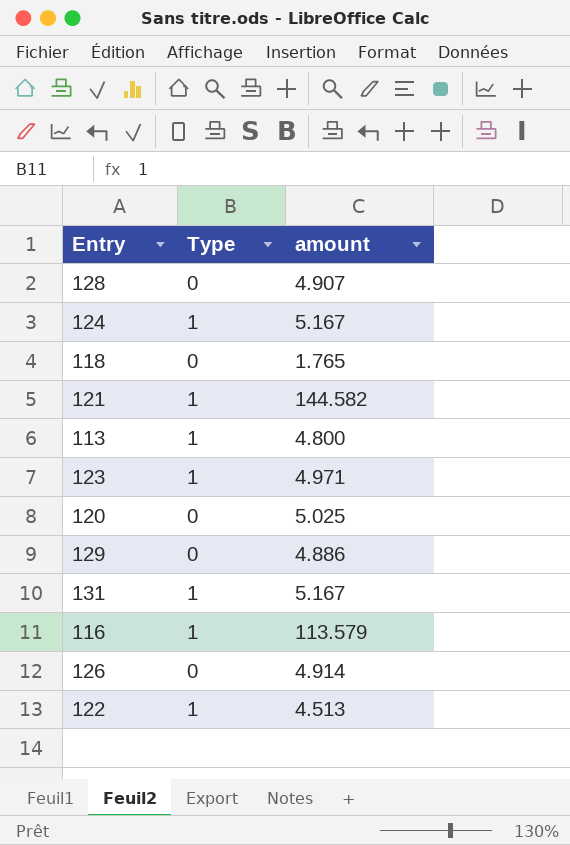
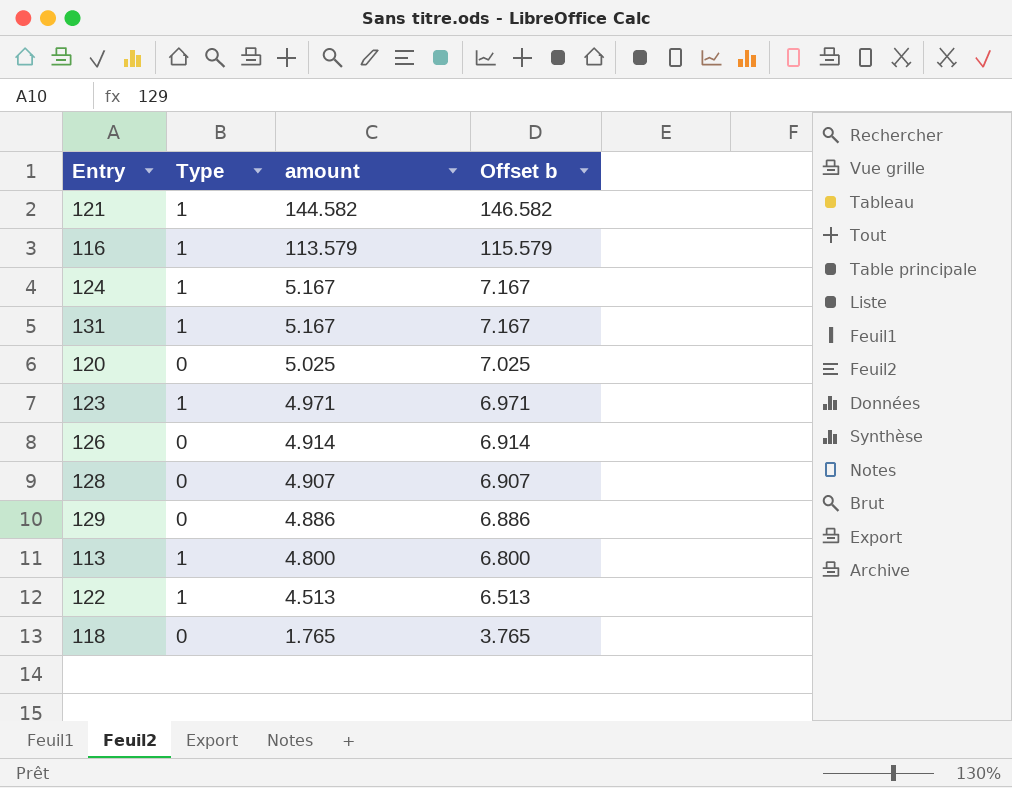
row order: none -> amount descending
column Offset b | formula: none -> [amount] + 2

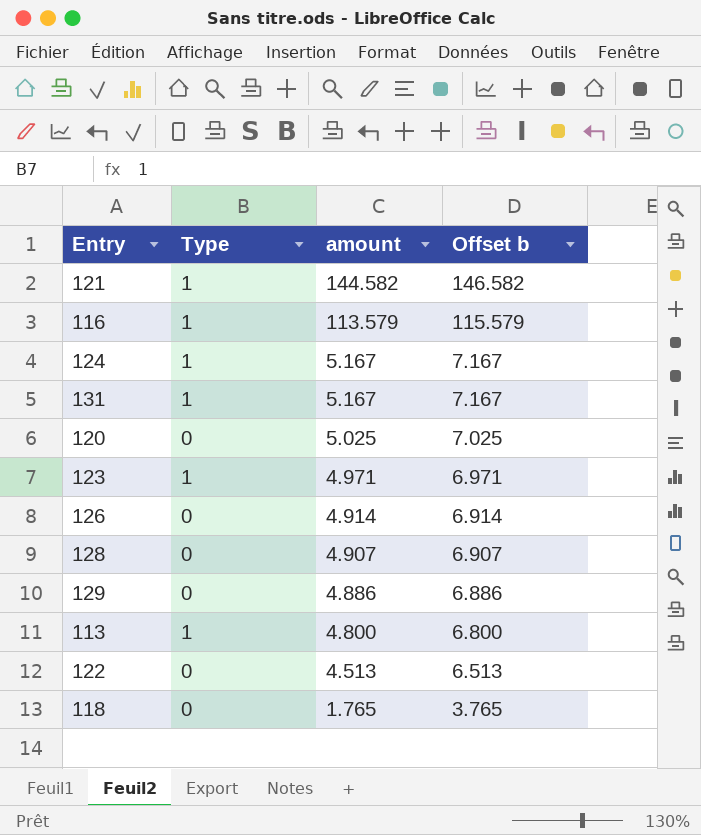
122 | Type: 1 -> 0

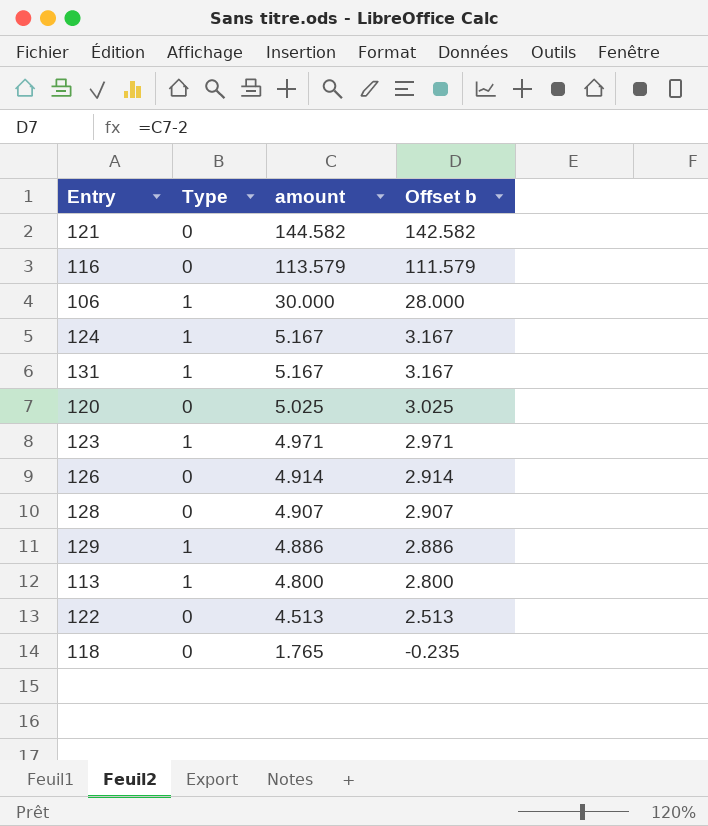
column Offset b | formula: [amount] + 2 -> [amount] - 2
121 | Type: 1 -> 0
116 | Type: 1 -> 0
row 106: none -> 1 | 30.000 | 28.000
129 | Type: 0 -> 1

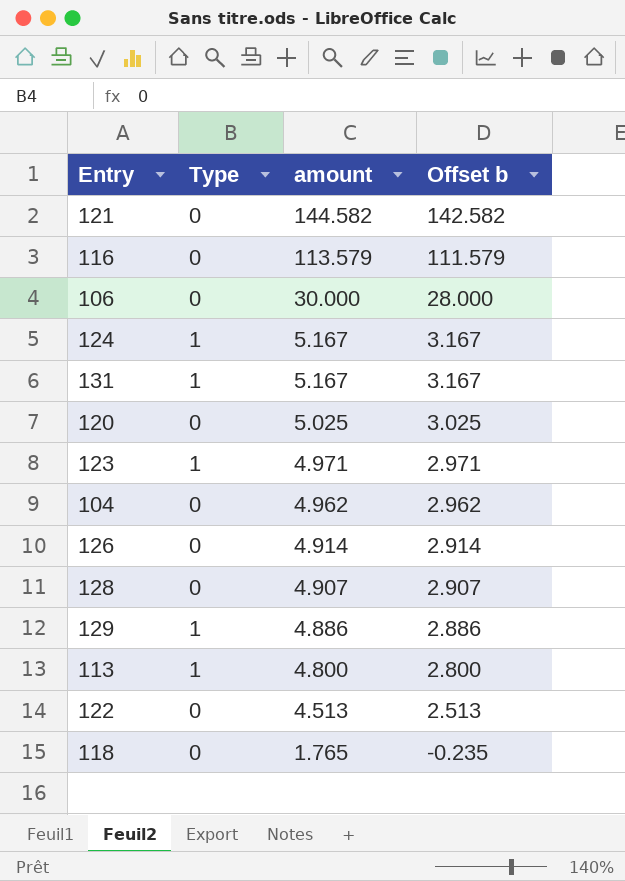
106 | Type: 1 -> 0
row 104: none -> 0 | 4.962 | 2.962

